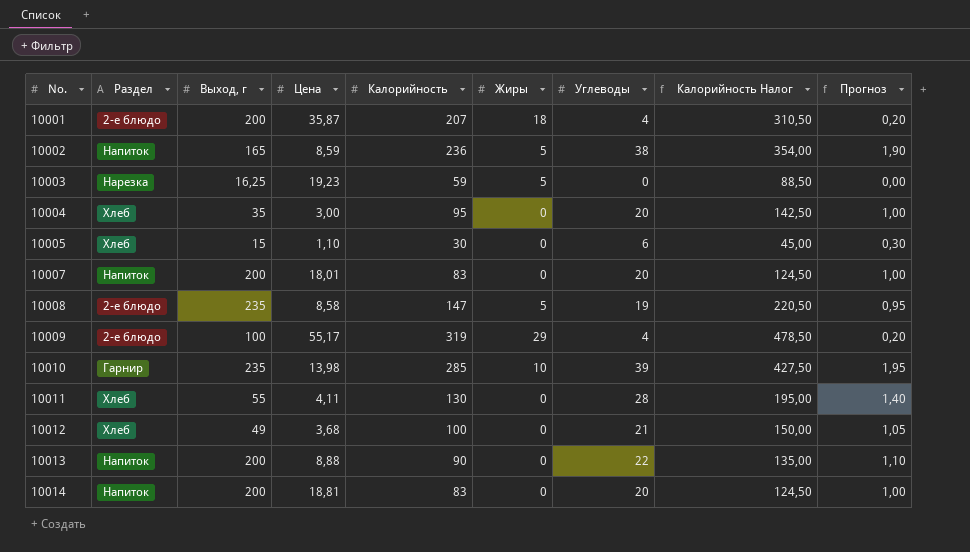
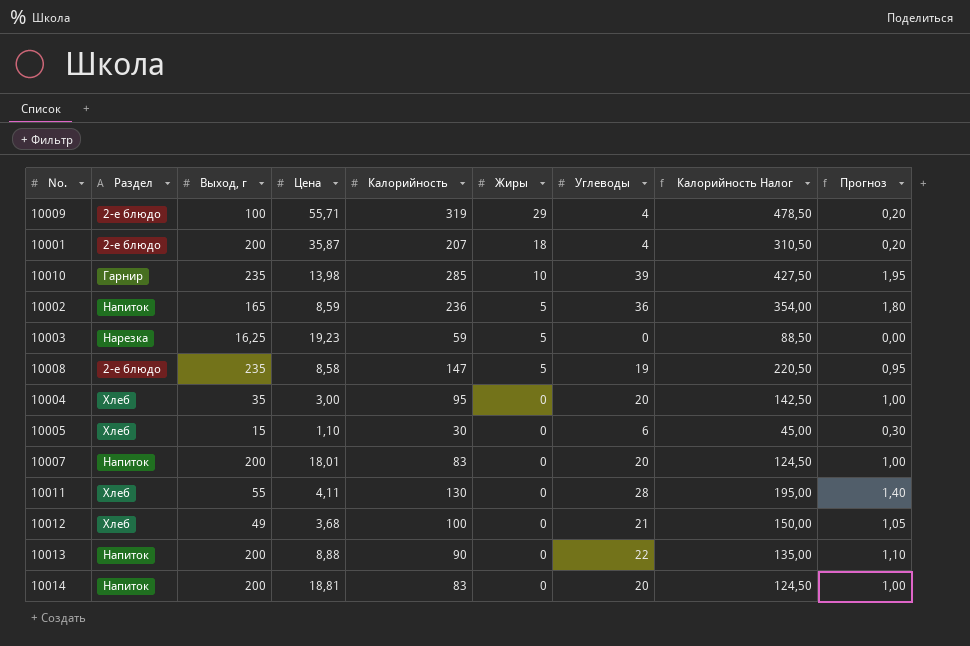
row order: No. ascending -> Жиры descending
10009 | Цена: 55,17 -> 55,71
10002 | Углеводы: 38 -> 36
10002 | Прогноз: 1,90 -> 1,80

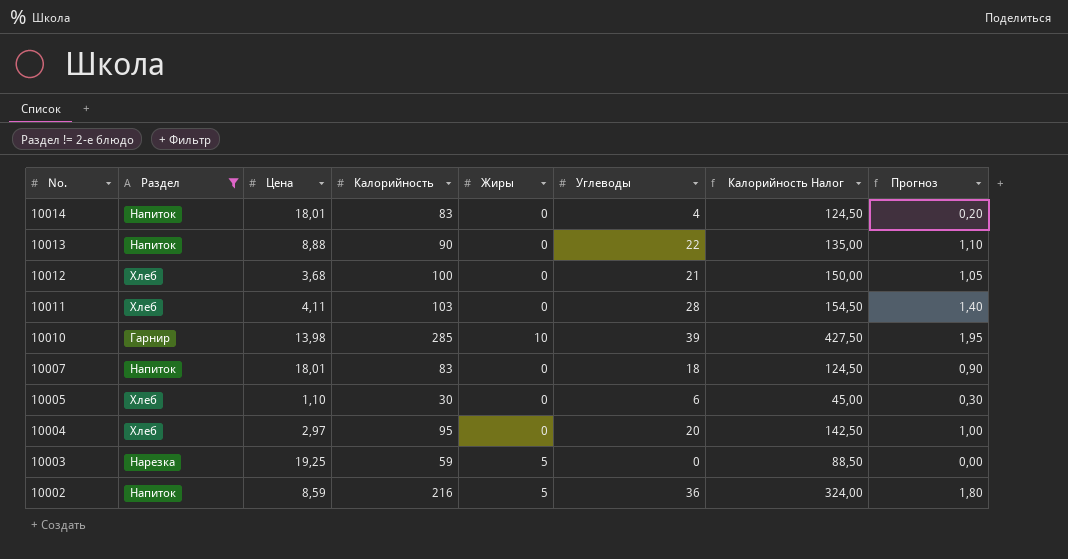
filter: none -> Раздел != 2-е блюдо
row order: Жиры descending -> No. descending
column Выход, г | position: 3 -> none
10014 | Цена: 18,81 -> 18,01
10014 | Углеводы: 20 -> 4
10014 | Прогноз: 1,00 -> 0,20
10011 | Калорийность: 130 -> 103
10011 | Калорийность Налог: 195,00 -> 154,50
10007 | Углеводы: 20 -> 18
10007 | Прогноз: 1,00 -> 0,90
10004 | Цена: 3,00 -> 2,97
10003 | Цена: 19,23 -> 19,25
10002 | Калорийность: 236 -> 216
10002 | Калорийность Налог: 354,00 -> 324,00

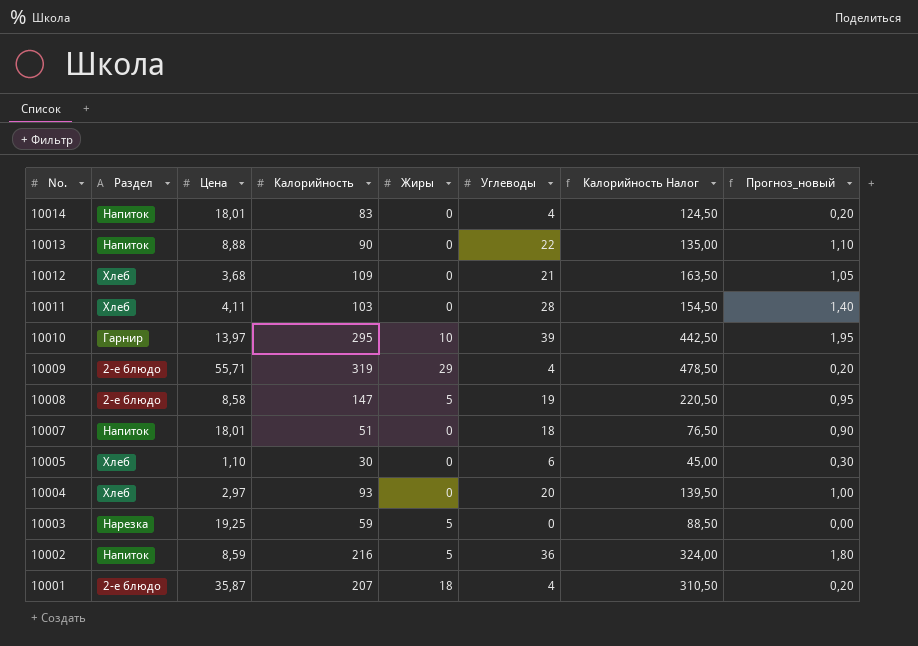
filter: Раздел != 2-е блюдо -> none
column name: Прогноз -> Прогноз_новый
10012 | Калорийность: 100 -> 109
10012 | Калорийность Налог: 150,00 -> 163,50
10010 | Цена: 13,98 -> 13,97
10010 | Калорийность: 285 -> 295
10010 | Калорийность Налог: 427,50 -> 442,50
10007 | Калорийность: 83 -> 51
10007 | Калорийность Налог: 124,50 -> 76,50
10004 | Калорийность: 95 -> 93
10004 | Калорийность Налог: 142,50 -> 139,50

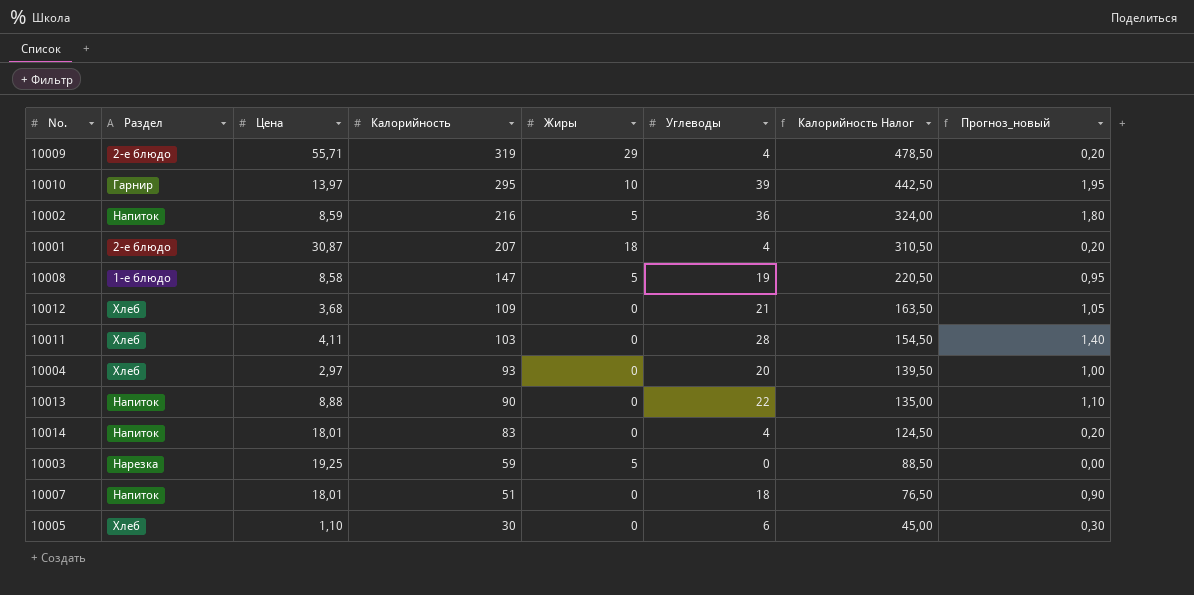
row order: No. descending -> Калорийность descending
10001 | Цена: 35,87 -> 30,87
10008 | Раздел: 2-е блюдо -> 1-е блюдо

